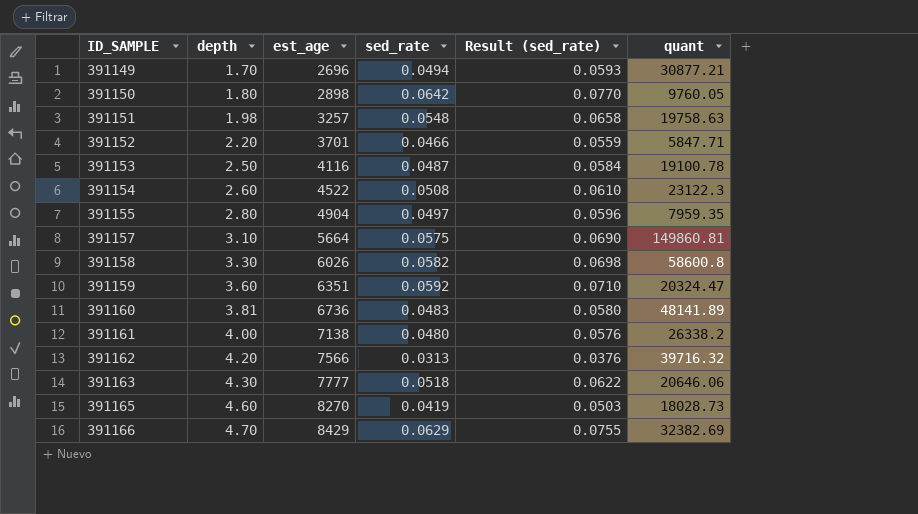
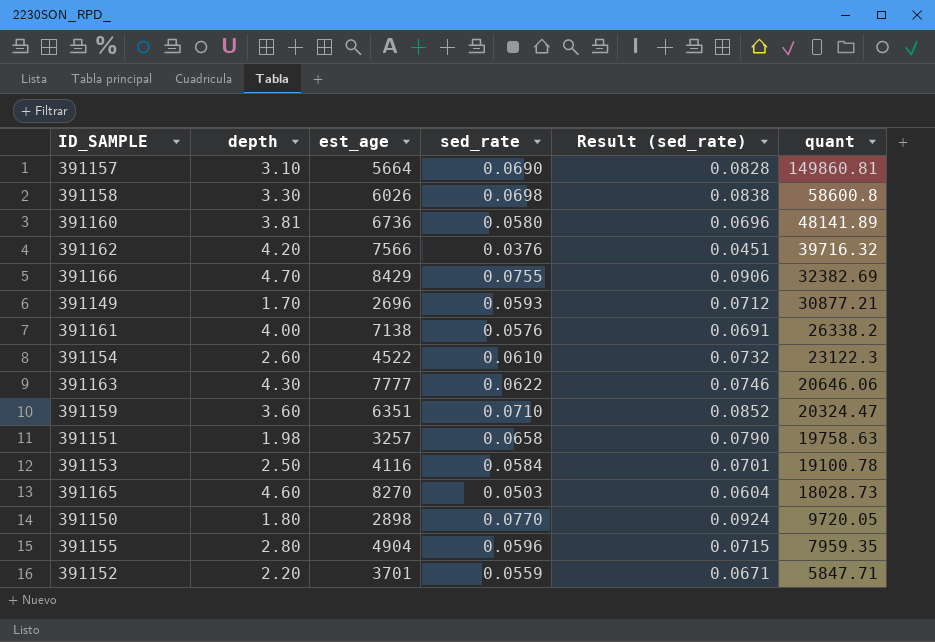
row order: ID_SAMPLE ascending -> quant descending
391157 | sed_rate: 0.0575 -> 0.0690
391157 | Result (sed_rate): 0.0690 -> 0.0828
391158 | sed_rate: 0.0582 -> 0.0698
391158 | Result (sed_rate): 0.0698 -> 0.0838
391160 | sed_rate: 0.0483 -> 0.0580
391160 | Result (sed_rate): 0.0580 -> 0.0696
391162 | sed_rate: 0.0313 -> 0.0376
391162 | Result (sed_rate): 0.0376 -> 0.0451
391166 | sed_rate: 0.0629 -> 0.0755
391166 | Result (sed_rate): 0.0755 -> 0.0906
391149 | sed_rate: 0.0494 -> 0.0593
391149 | Result (sed_rate): 0.0593 -> 0.0712
391161 | sed_rate: 0.0480 -> 0.0576
391161 | Result (sed_rate): 0.0576 -> 0.0691
391154 | sed_rate: 0.0508 -> 0.0610
391154 | Result (sed_rate): 0.0610 -> 0.0732
391163 | sed_rate: 0.0518 -> 0.0622
391163 | Result (sed_rate): 0.0622 -> 0.0746
391159 | sed_rate: 0.0592 -> 0.0710
391159 | Result (sed_rate): 0.0710 -> 0.0852
391151 | sed_rate: 0.0548 -> 0.0658
391151 | Result (sed_rate): 0.0658 -> 0.0790
391153 | sed_rate: 0.0487 -> 0.0584
391153 | Result (sed_rate): 0.0584 -> 0.0701
391165 | sed_rate: 0.0419 -> 0.0503
391165 | Result (sed_rate): 0.0503 -> 0.0604
391150 | sed_rate: 0.0642 -> 0.0770
391150 | Result (sed_rate): 0.0770 -> 0.0924
391150 | quant: 9760.05 -> 9720.05
391155 | sed_rate: 0.0497 -> 0.0596
391155 | Result (sed_rate): 0.0596 -> 0.0715
391152 | sed_rate: 0.0466 -> 0.0559
391152 | Result (sed_rate): 0.0559 -> 0.0671

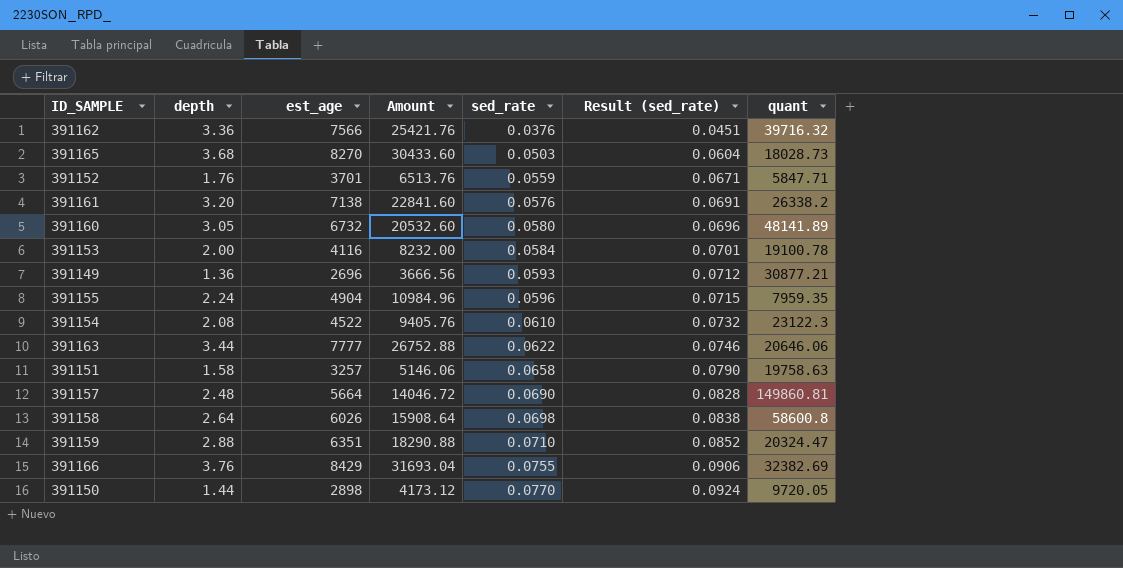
row order: quant descending -> sed_rate ascending
column Amount | formula: none -> [depth] * [est_age]
391162 | depth: 4.20 -> 3.36
391165 | depth: 4.60 -> 3.68
391152 | depth: 2.20 -> 1.76
391161 | depth: 4.00 -> 3.20
391160 | depth: 3.81 -> 3.05
391160 | est_age: 6736 -> 6732
391153 | depth: 2.50 -> 2.00
391149 | depth: 1.70 -> 1.36
391155 | depth: 2.80 -> 2.24
391154 | depth: 2.60 -> 2.08
391163 | depth: 4.30 -> 3.44
391151 | depth: 1.98 -> 1.58
391157 | depth: 3.10 -> 2.48
391158 | depth: 3.30 -> 2.64
391159 | depth: 3.60 -> 2.88
391166 | depth: 4.70 -> 3.76
391150 | depth: 1.80 -> 1.44

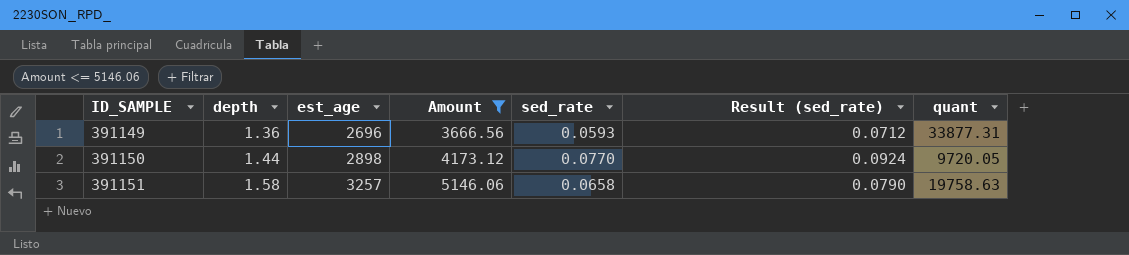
filter: none -> Amount <= 5146.06
row order: sed_rate ascending -> ID_SAMPLE ascending
391149 | quant: 30877.21 -> 33877.31

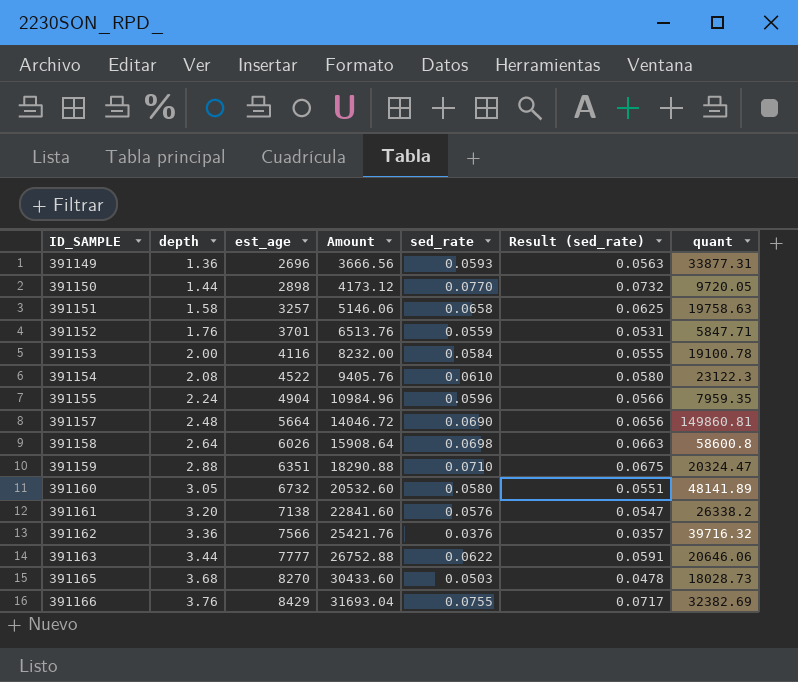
filter: Amount <= 5146.06 -> none
column Result (sed_rate) | formula: [sed_rate] * 1.2 -> [sed_rate] * 0.95

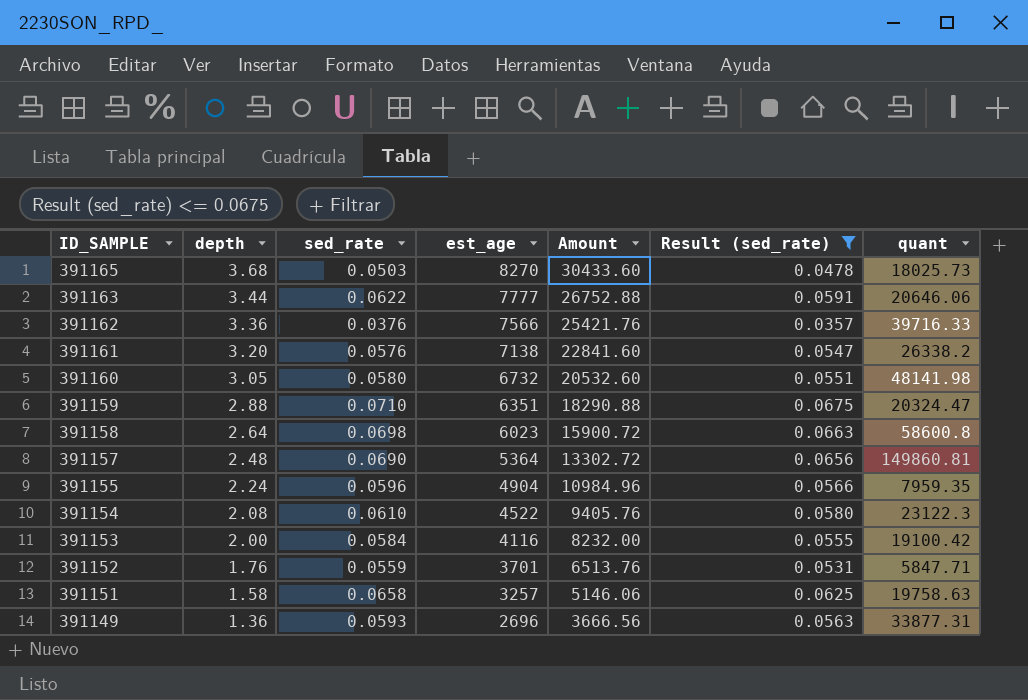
filter: none -> Result (sed_rate) <= 0.0675
row order: ID_SAMPLE ascending -> ID_SAMPLE descending
column sed_rate | position: 5 -> 3
391165 | quant: 18028.73 -> 18025.73
391162 | quant: 39716.32 -> 39716.33
391160 | quant: 48141.89 -> 48141.98
391158 | est_age: 6026 -> 6023
391158 | Amount: 15908.64 -> 15900.72
391157 | est_age: 5664 -> 5364
391157 | Amount: 14046.72 -> 13302.72
391153 | quant: 19100.78 -> 19100.42

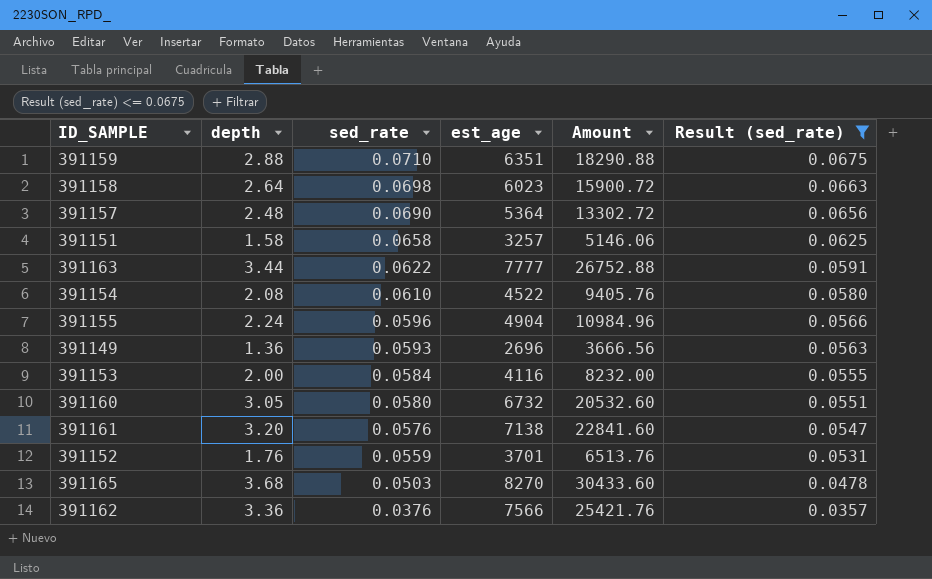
row order: ID_SAMPLE descending -> sed_rate descending
column quant | position: 7 -> none

